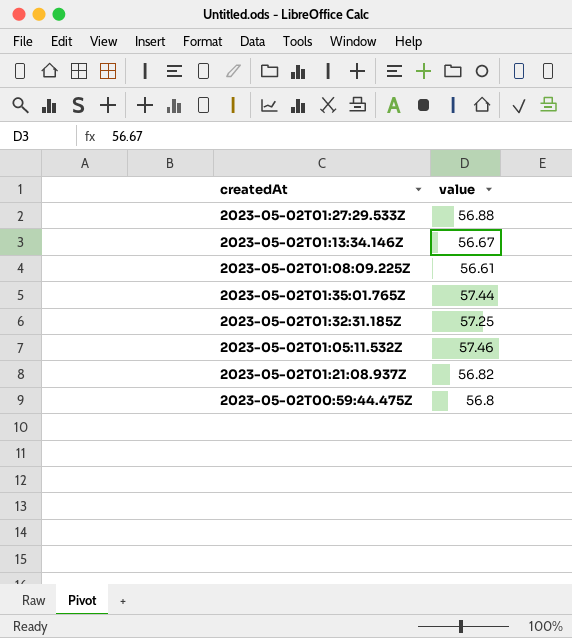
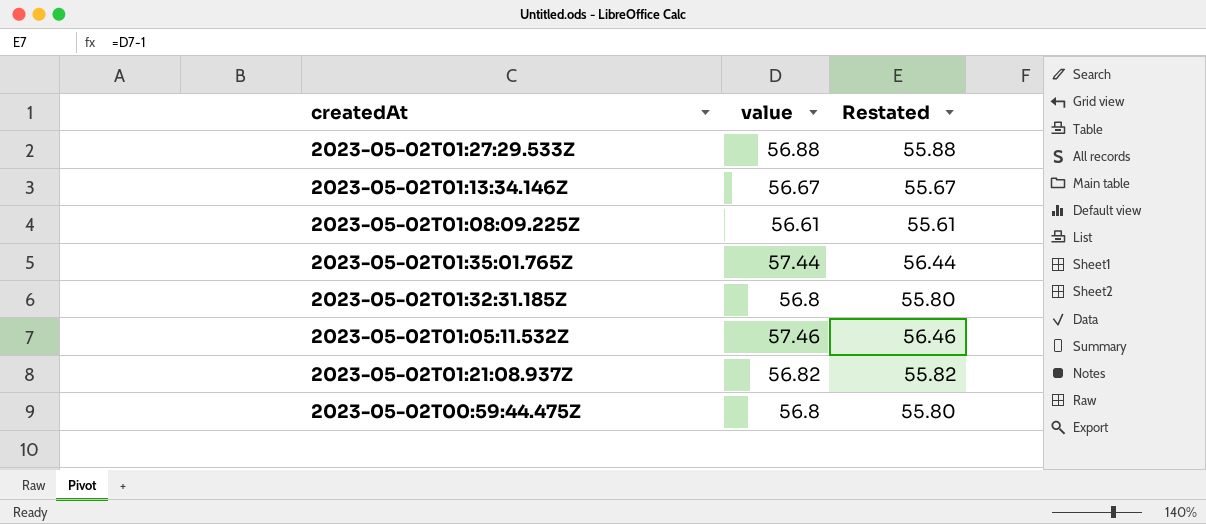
column Restated | formula: none -> [value] - 1
2023-05-02T01:32:31.185Z | value: 57.25 -> 56.8

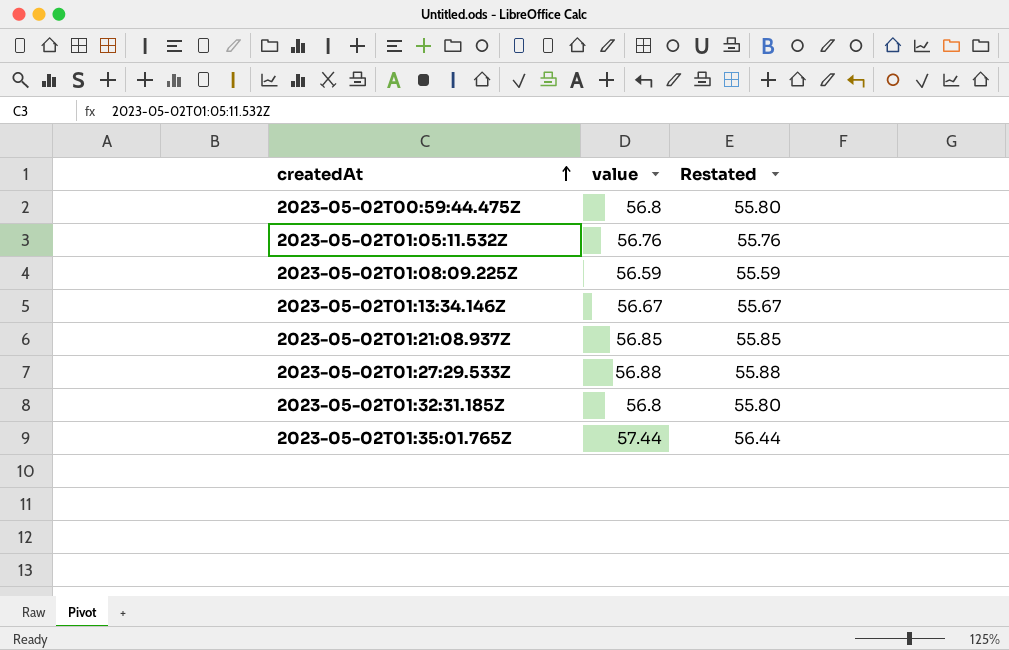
row order: none -> createdAt ascending
2023-05-02T01:05:11.532Z | value: 57.46 -> 56.76
2023-05-02T01:05:11.532Z | Restated: 56.46 -> 55.76
2023-05-02T01:08:09.225Z | value: 56.61 -> 56.59
2023-05-02T01:08:09.225Z | Restated: 55.61 -> 55.59
2023-05-02T01:21:08.937Z | value: 56.82 -> 56.85
2023-05-02T01:21:08.937Z | Restated: 55.82 -> 55.85

